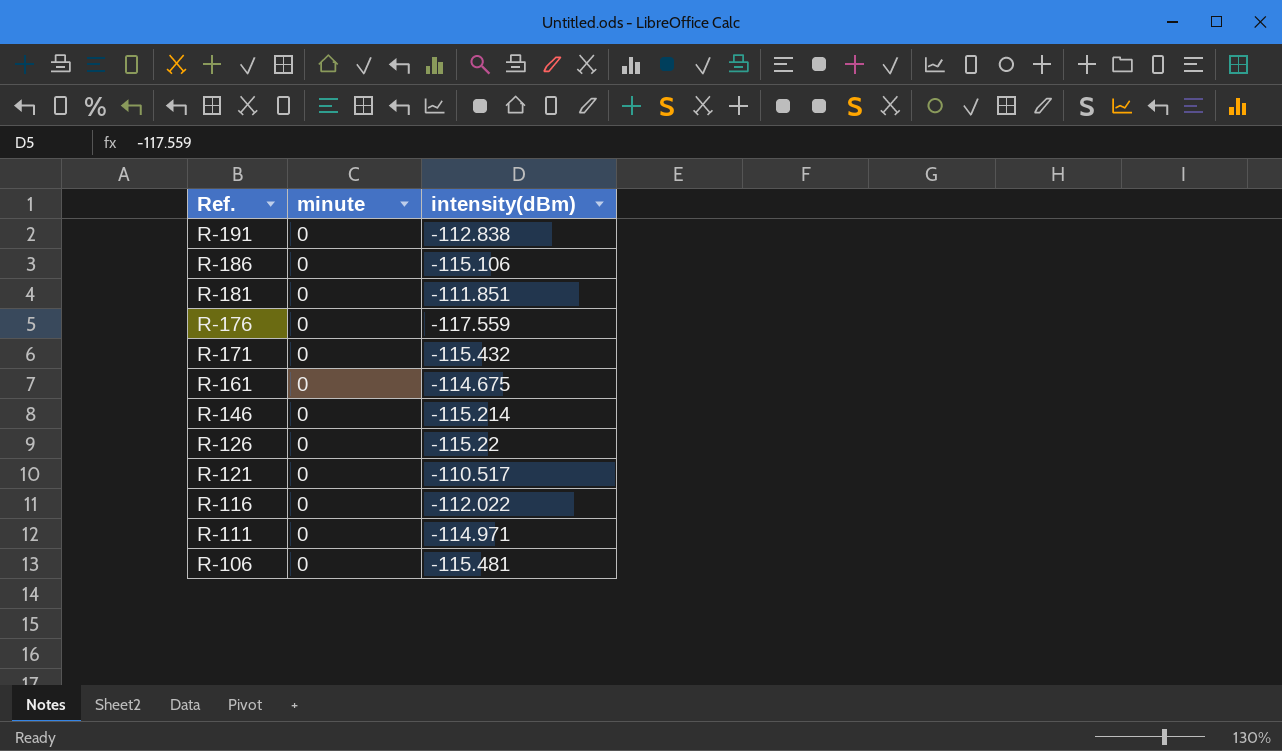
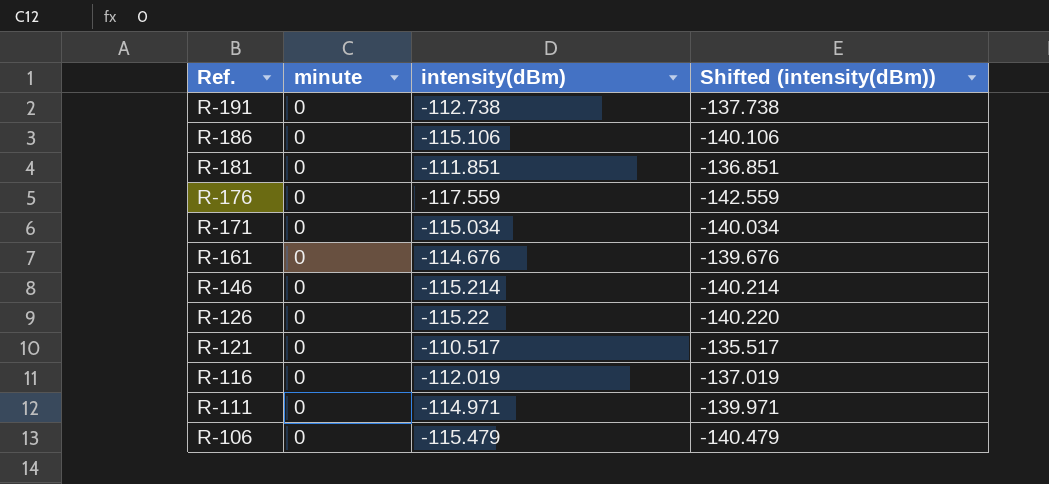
column Shifted (intensity(dBm)) | formula: none -> [intensity(dBm)] - 25
R-191 | intensity(dBm): -112.838 -> -112.738
R-171 | intensity(dBm): -115.432 -> -115.034
R-161 | intensity(dBm): -114.675 -> -114.676
R-116 | intensity(dBm): -112.022 -> -112.019
R-106 | intensity(dBm): -115.481 -> -115.479

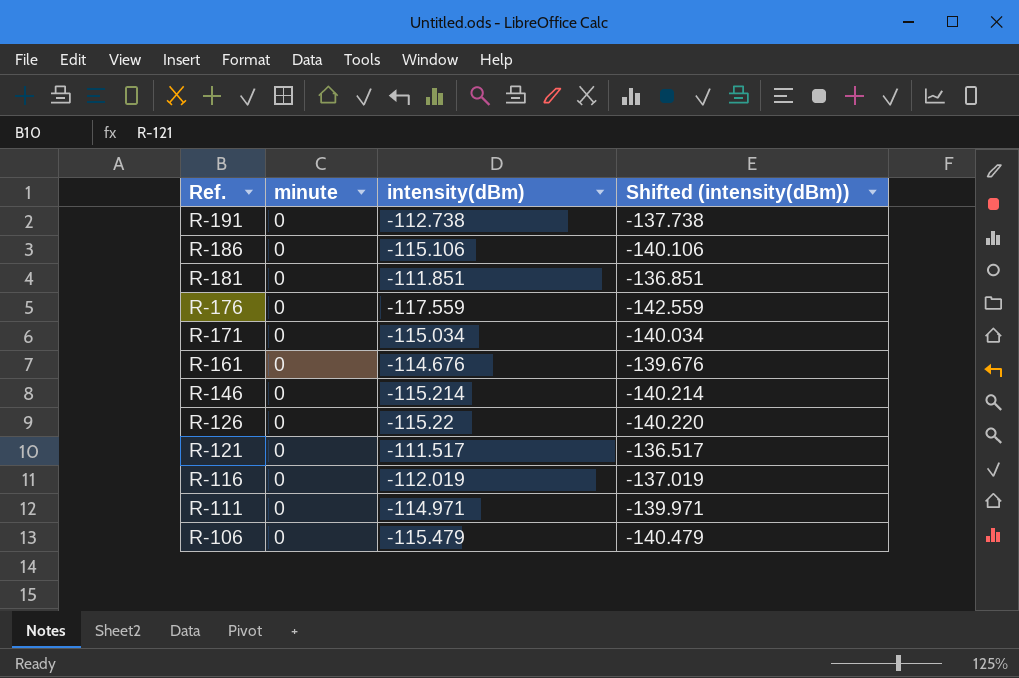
R-121 | intensity(dBm): -110.517 -> -111.517
R-121 | Shifted (intensity(dBm)): -135.517 -> -136.517

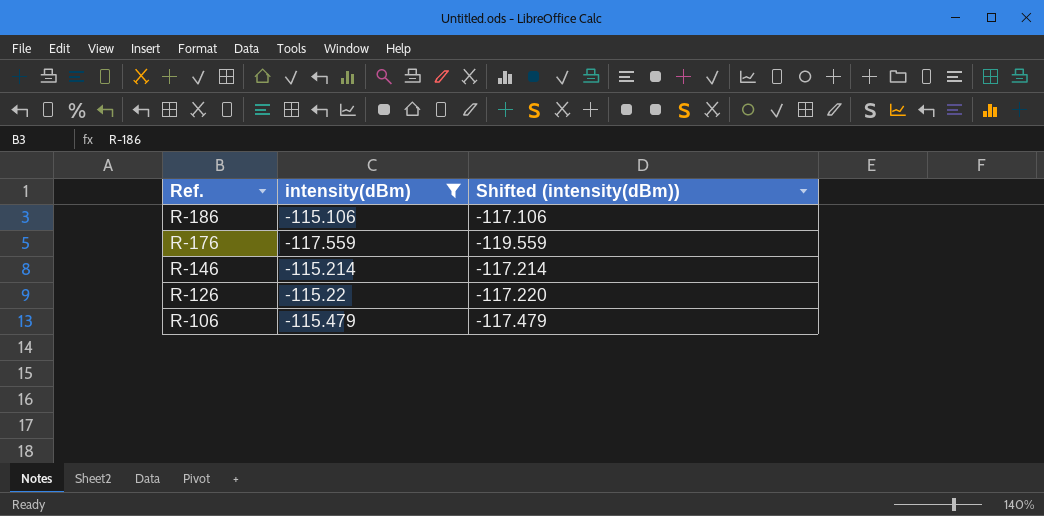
filter: none -> intensity(dBm) <= -115.106
column minute | position: 2 -> none
column Shifted (intensity(dBm)) | formula: [intensity(dBm)] - 25 -> [intensity(dBm)] - 2

